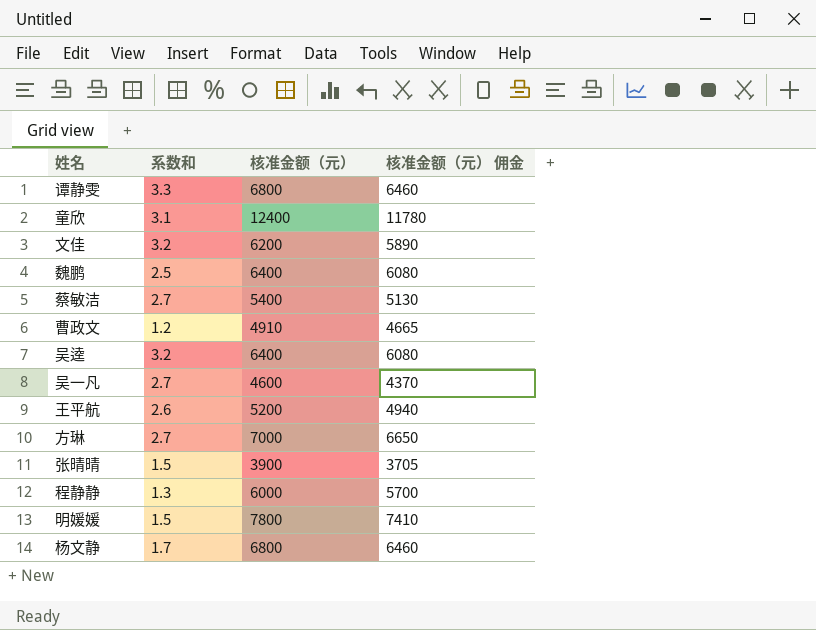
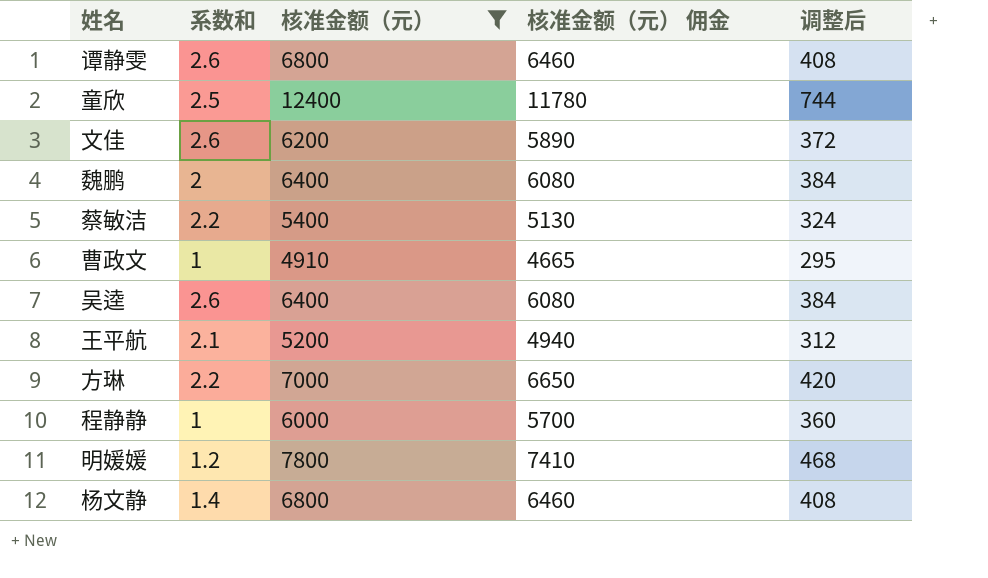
filter: none -> 核准金额（元） >= 4910
column 调整后 | formula: none -> [核准金额（元）] * 0.06
谭静雯 | 系数和: 3.3 -> 2.6
童欣 | 系数和: 3.1 -> 2.5
文佳 | 系数和: 3.2 -> 2.6
魏鹏 | 系数和: 2.5 -> 2
蔡敏洁 | 系数和: 2.7 -> 2.2
曹政文 | 系数和: 1.2 -> 1
吴逵 | 系数和: 3.2 -> 2.6
王平航 | 系数和: 2.6 -> 2.1
方琳 | 系数和: 2.7 -> 2.2
程静静 | 系数和: 1.3 -> 1
明媛媛 | 系数和: 1.5 -> 1.2
杨文静 | 系数和: 1.7 -> 1.4

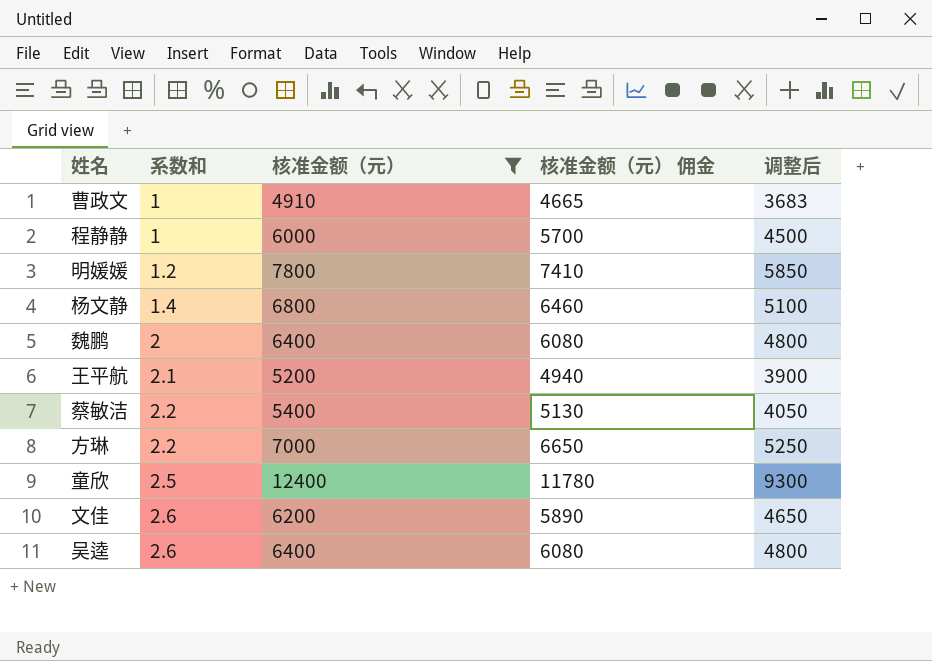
row order: none -> 系数和 ascending
column 调整后 | formula: [核准金额（元）] * 0.06 -> [核准金额（元）] * 0.75
row 谭静雯: 2.6 | 6800 | 6460 | 408 -> none

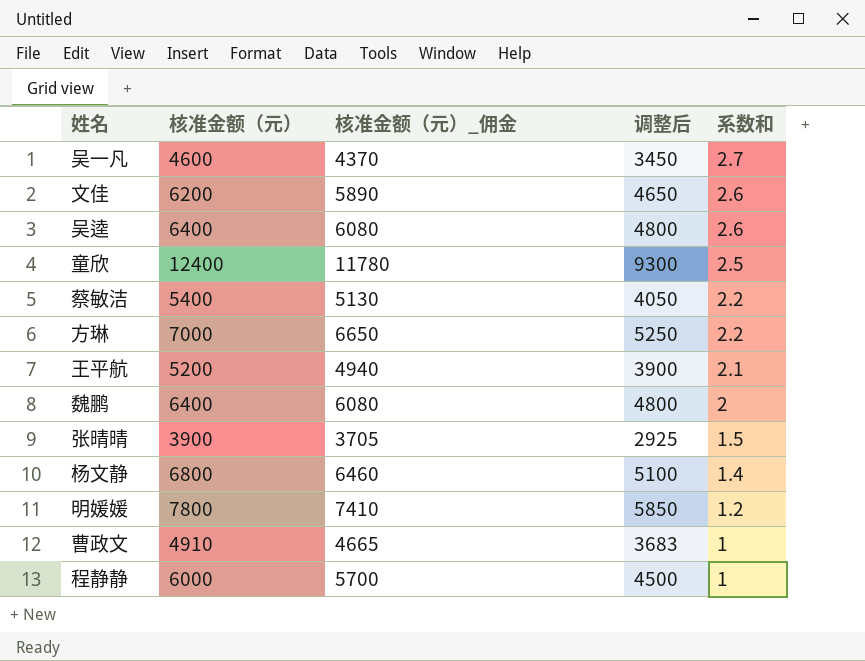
filter: 核准金额（元） >= 4910 -> none
row order: 系数和 ascending -> 系数和 descending
column name: 核准金额（元） 佣金 -> 核准金额（元）_佣金
column 系数和 | position: 2 -> 5

